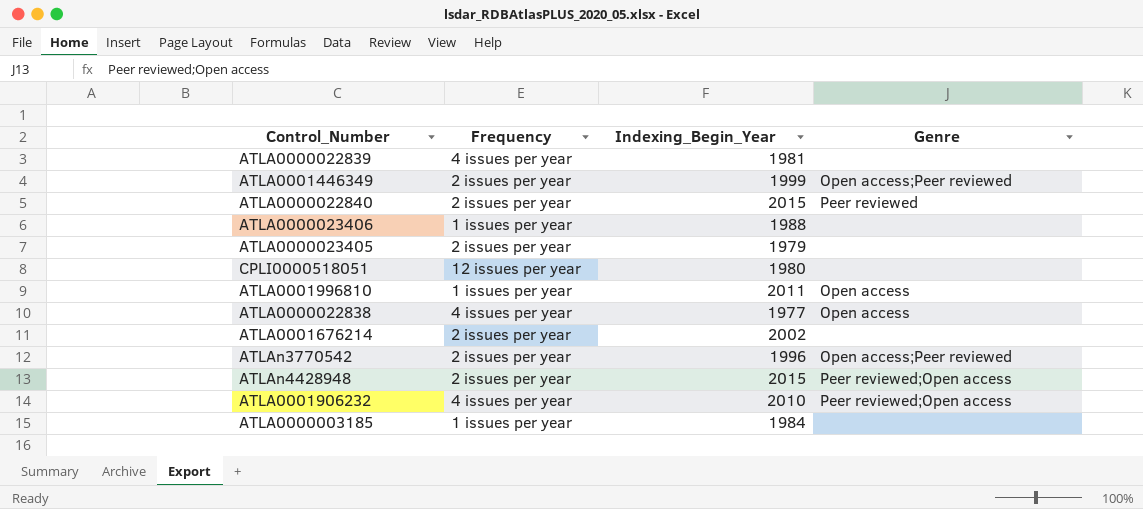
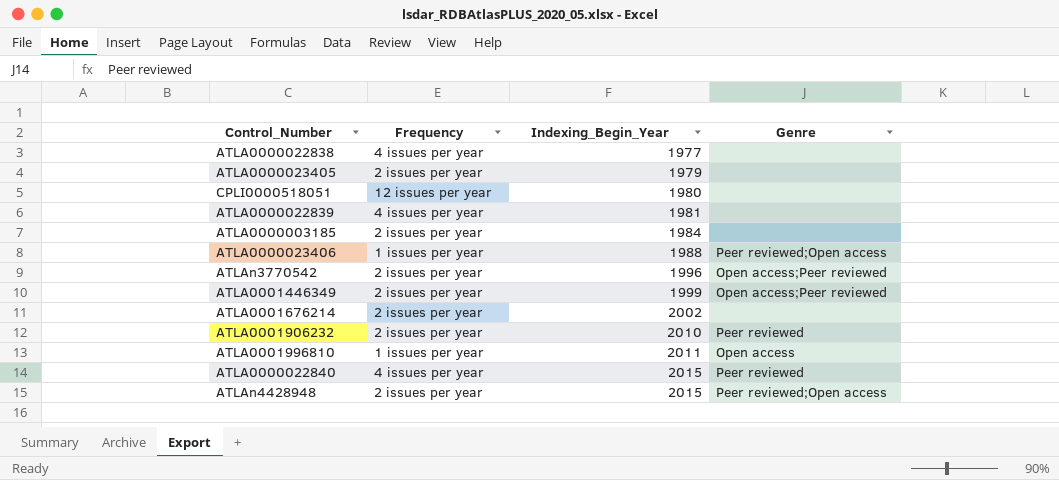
row order: none -> Indexing_Begin_Year ascending
ATLA0000022838 | Genre: Open access -> none
ATLA0000003185 | Frequency: 1 issues per year -> 2 issues per year
ATLA0000023406 | Genre: none -> Peer reviewed;Open access
ATLA0001906232 | Frequency: 4 issues per year -> 2 issues per year
ATLA0001906232 | Genre: Peer reviewed;Open access -> Peer reviewed
ATLA0000022840 | Frequency: 2 issues per year -> 4 issues per year

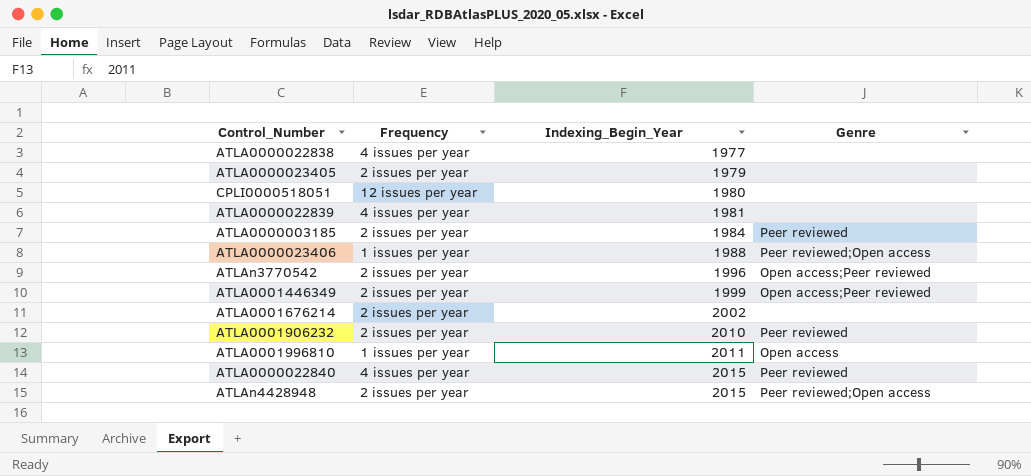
ATLA0000003185 | Genre: none -> Peer reviewed

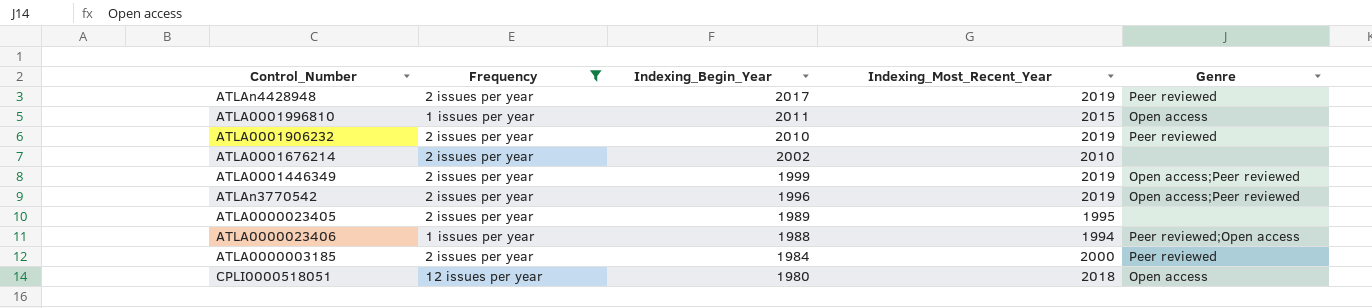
filter: none -> Frequency != 4 issues per year
row order: Indexing_Begin_Year ascending -> Indexing_Begin_Year descending
column Indexing_Most_Recent_Year | position: none -> 4
ATLAn4428948 | Indexing_Begin_Year: 2015 -> 2017
ATLAn4428948 | Genre: Peer reviewed;Open access -> Peer reviewed
ATLA0000023405 | Indexing_Begin_Year: 1979 -> 1989
CPLI0000518051 | Genre: none -> Open access

